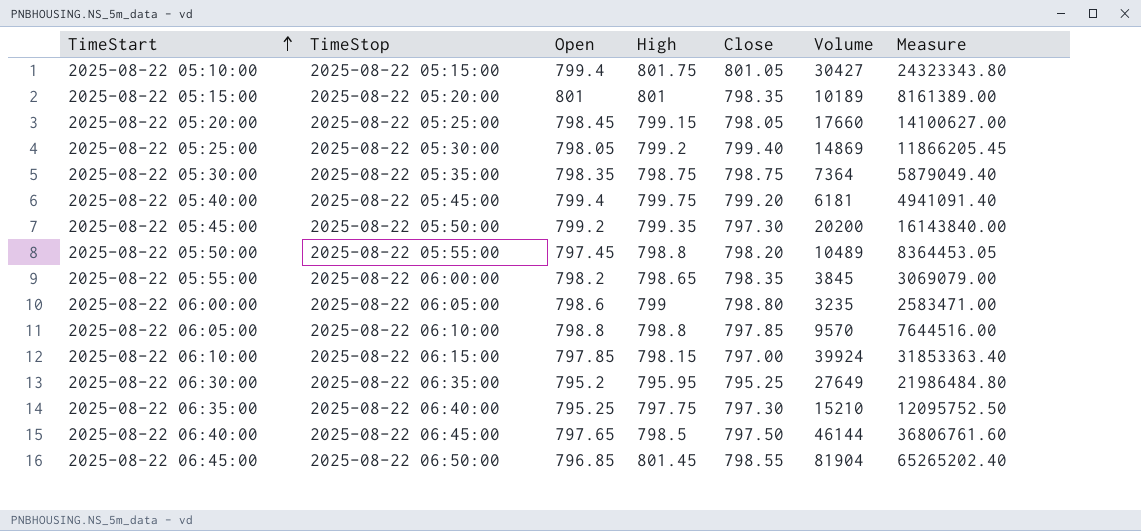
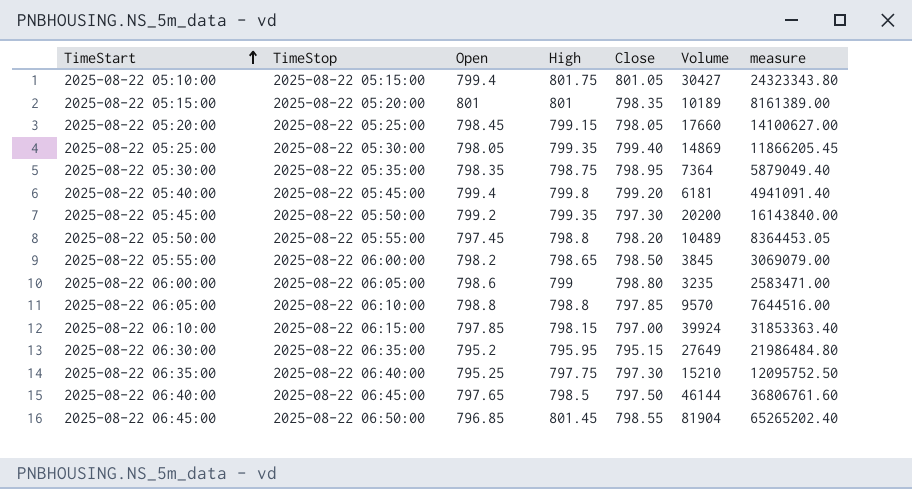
column name: Measure -> measure
2025-08-22 05:25:00 | High: 799.2 -> 799.35
2025-08-22 05:30:00 | Close: 798.75 -> 798.95
2025-08-22 05:40:00 | High: 799.75 -> 799.8
2025-08-22 05:55:00 | Close: 798.35 -> 798.50
2025-08-22 06:30:00 | Close: 795.25 -> 795.15

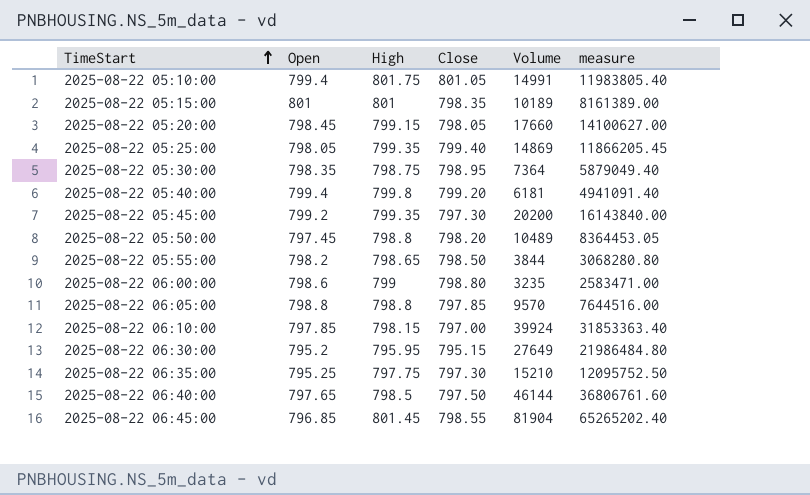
column TimeStop | position: 2 -> none
2025-08-22 05:10:00 | Volume: 30427 -> 14991
2025-08-22 05:10:00 | measure: 24323343.80 -> 11983805.40
2025-08-22 05:55:00 | Volume: 3845 -> 3844
2025-08-22 05:55:00 | measure: 3069079.00 -> 3068280.80

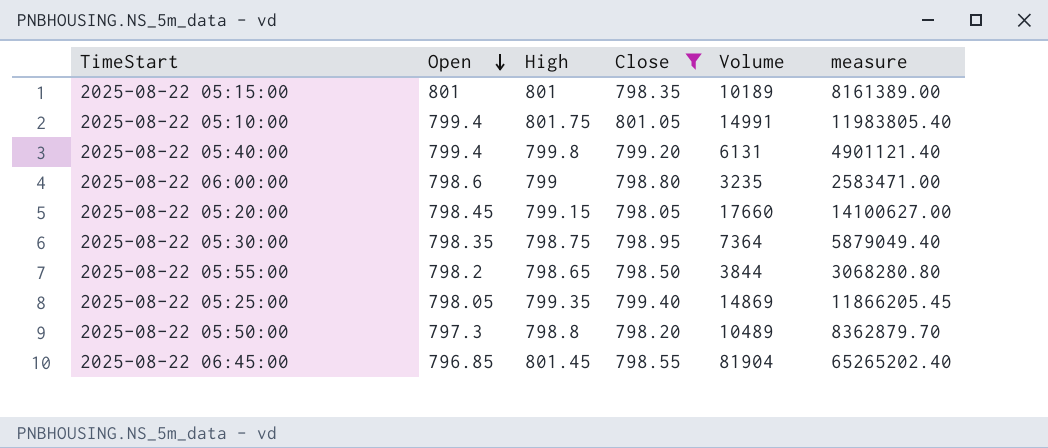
filter: none -> Close >= 798.05
row order: TimeStart ascending -> Open descending
2025-08-22 05:40:00 | Volume: 6181 -> 6131
2025-08-22 05:40:00 | measure: 4941091.40 -> 4901121.40
2025-08-22 05:50:00 | Open: 797.45 -> 797.3
2025-08-22 05:50:00 | measure: 8364453.05 -> 8362879.70

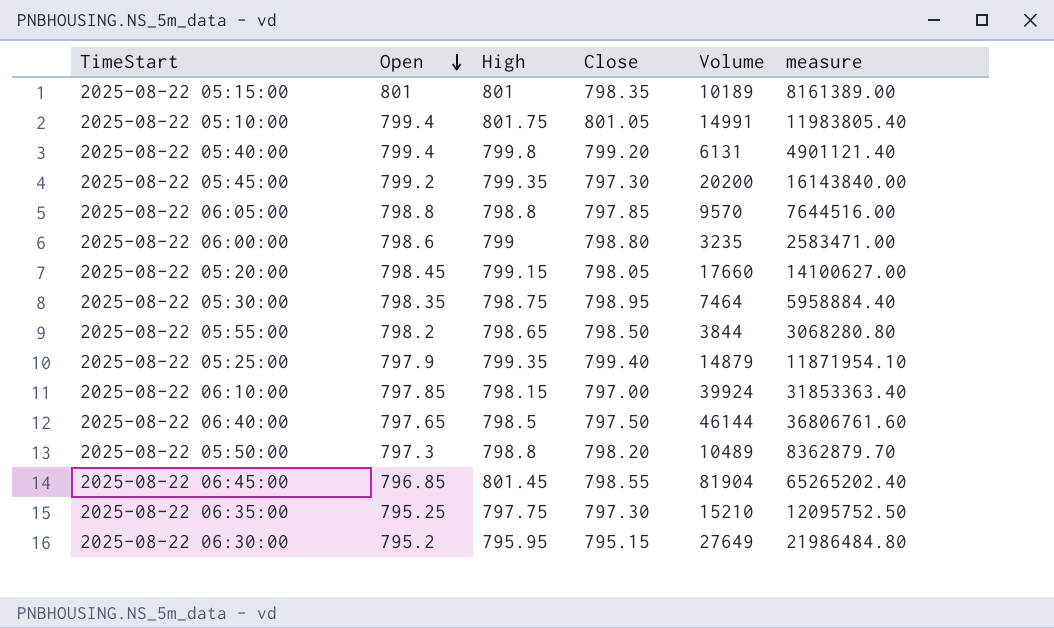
filter: Close >= 798.05 -> none
2025-08-22 05:30:00 | Volume: 7364 -> 7464
2025-08-22 05:30:00 | measure: 5879049.40 -> 5958884.40
2025-08-22 05:25:00 | Open: 798.05 -> 797.9
2025-08-22 05:25:00 | Volume: 14869 -> 14879
2025-08-22 05:25:00 | measure: 11866205.45 -> 11871954.10

